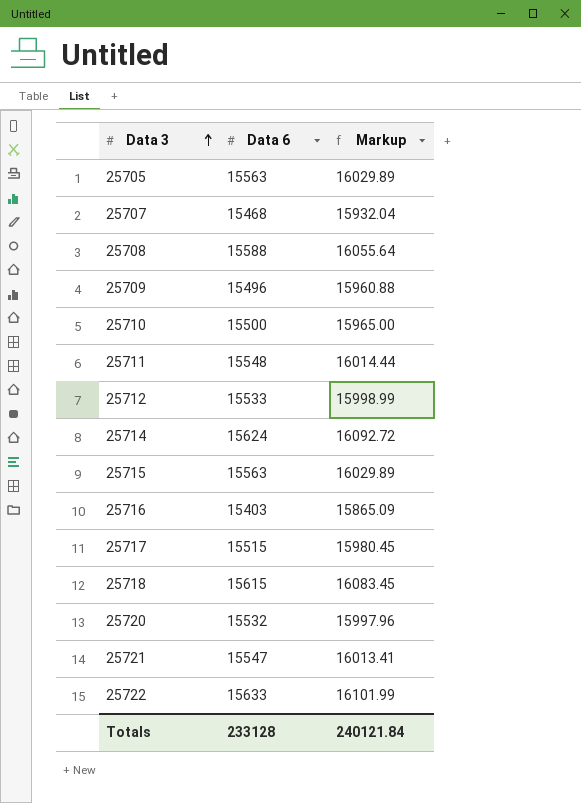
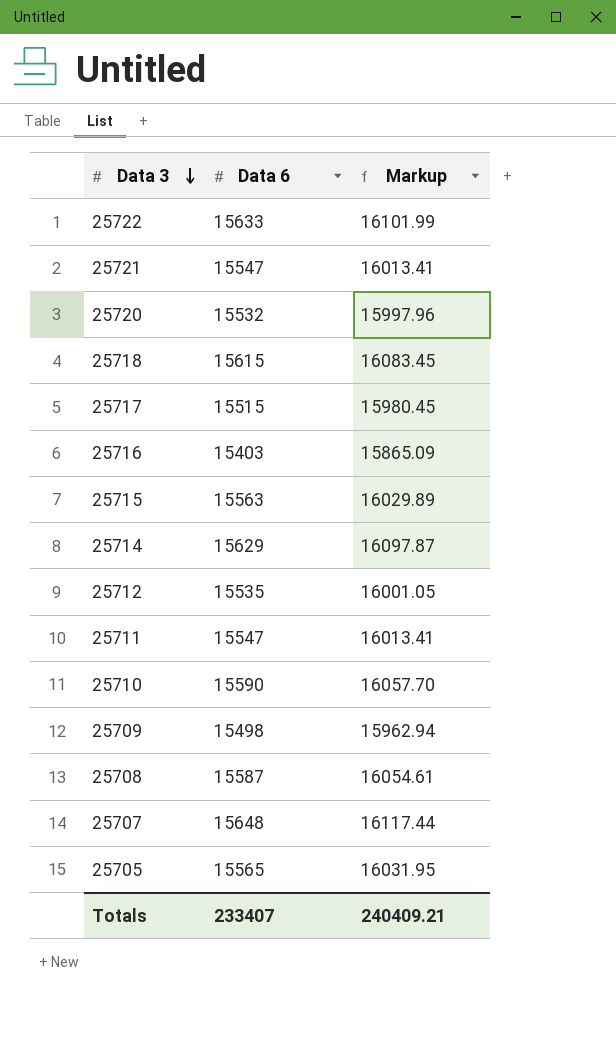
row order: Data 3 ascending -> Data 3 descending
25714 | Data 6: 15624 -> 15629
25714 | Markup: 16092.72 -> 16097.87
25712 | Data 6: 15533 -> 15535
25712 | Markup: 15998.99 -> 16001.05
25711 | Data 6: 15548 -> 15547
25711 | Markup: 16014.44 -> 16013.41
25710 | Data 6: 15500 -> 15590
25710 | Markup: 15965.00 -> 16057.70
25709 | Data 6: 15496 -> 15498
25709 | Markup: 15960.88 -> 15962.94
25708 | Data 6: 15588 -> 15587
25708 | Markup: 16055.64 -> 16054.61
25707 | Data 6: 15468 -> 15648
25707 | Markup: 15932.04 -> 16117.44
25705 | Data 6: 15563 -> 15565
25705 | Markup: 16029.89 -> 16031.95
Totals | Data 6: 233128 -> 233407
Totals | Markup: 240121.84 -> 240409.21

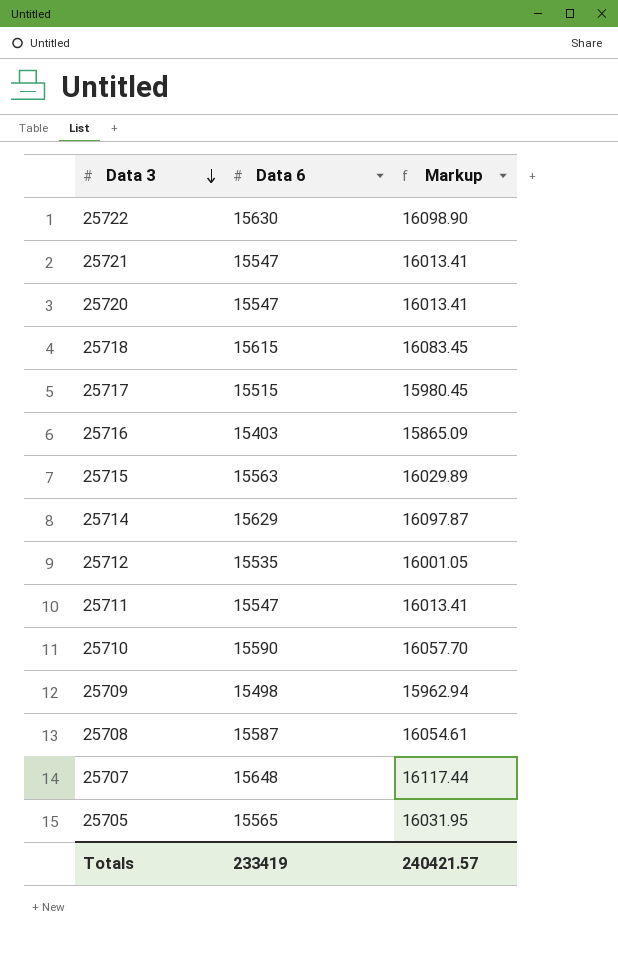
25722 | Data 6: 15633 -> 15630
25722 | Markup: 16101.99 -> 16098.90
25720 | Data 6: 15532 -> 15547
25720 | Markup: 15997.96 -> 16013.41
Totals | Data 6: 233407 -> 233419
Totals | Markup: 240409.21 -> 240421.57

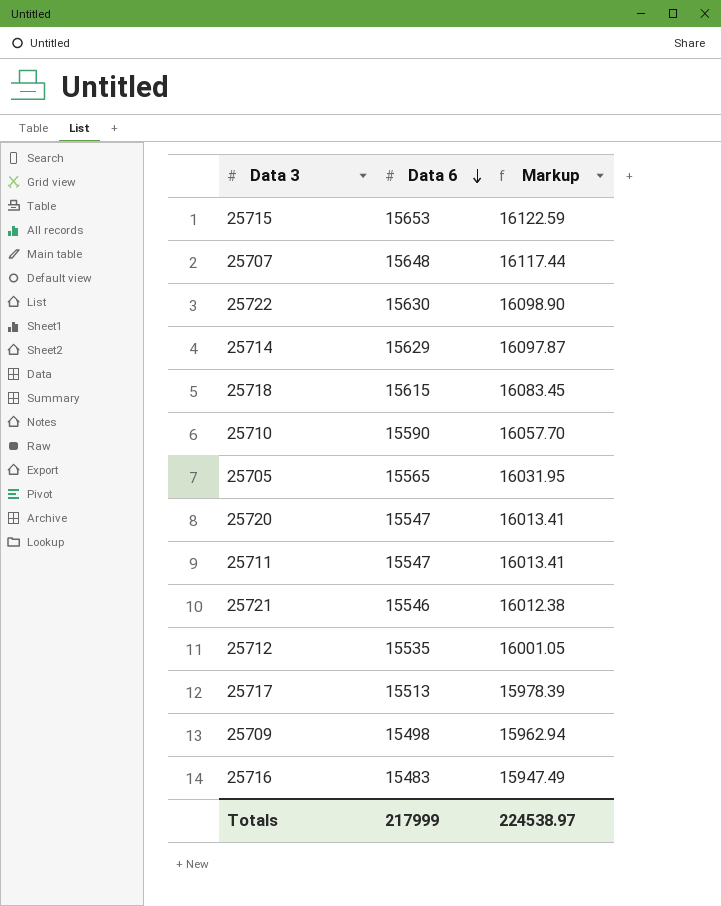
row order: Data 3 descending -> Data 6 descending
row 25708: 15587 | 16054.61 -> none
25715 | Data 6: 15563 -> 15653
25715 | Markup: 16029.89 -> 16122.59
25721 | Data 6: 15547 -> 15546
25721 | Markup: 16013.41 -> 16012.38
25717 | Data 6: 15515 -> 15513
25717 | Markup: 15980.45 -> 15978.39
25716 | Data 6: 15403 -> 15483
25716 | Markup: 15865.09 -> 15947.49
Totals | Data 6: 233419 -> 217999
Totals | Markup: 240421.57 -> 224538.97

